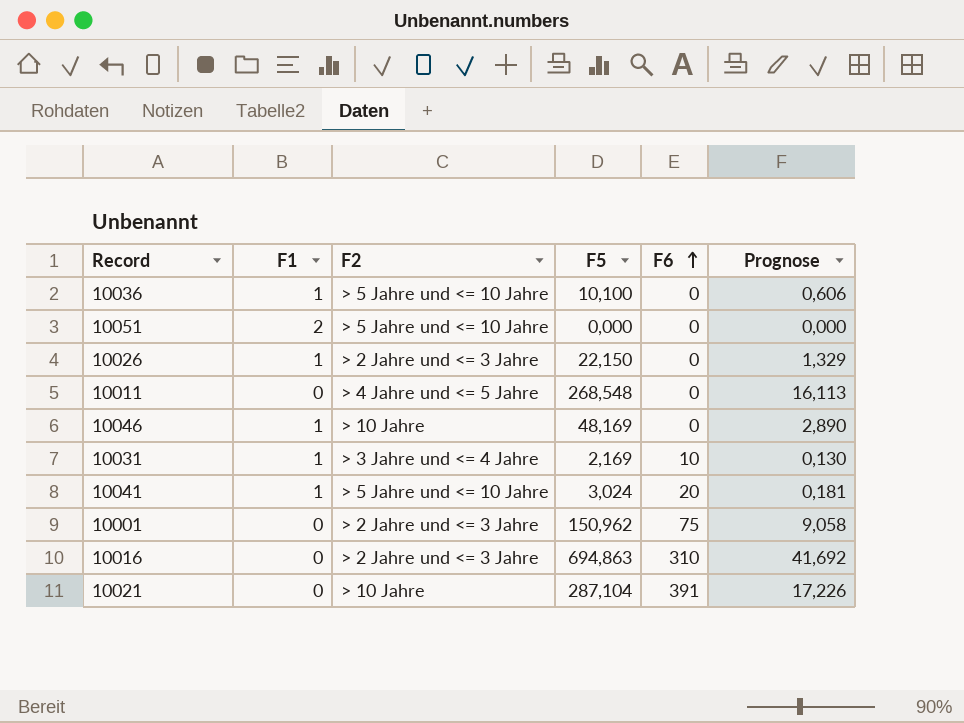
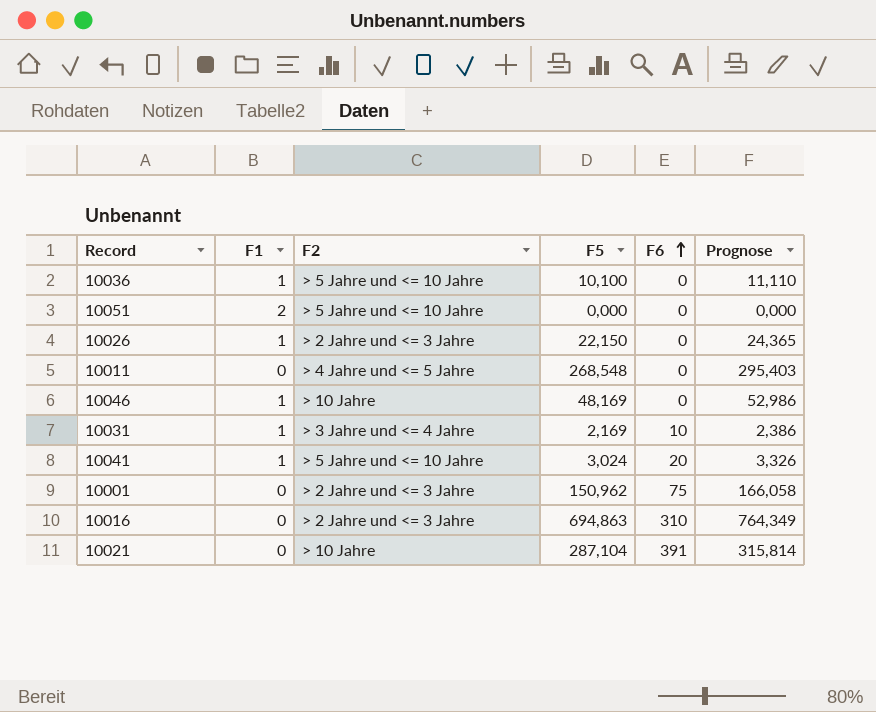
column Prognose | formula: [F5] * 0,06 -> [F5] * 1,1

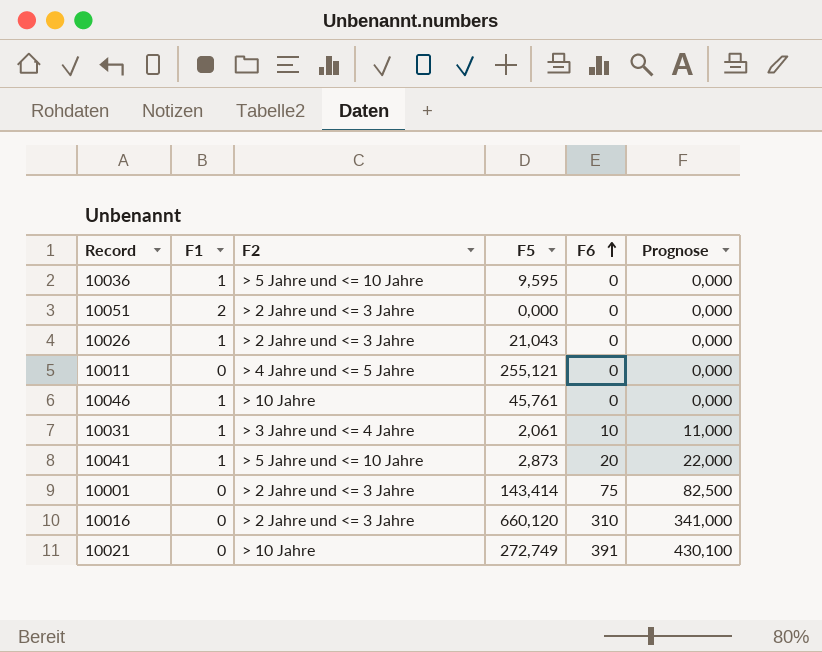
column Prognose | formula: [F5] * 1,1 -> [F6] * 1,1
10036 | F5: 10,100 -> 9,595
10051 | F2: > 5 Jahre und <= 10 Jahre -> > 2 Jahre und <= 3 Jahre
10026 | F5: 22,150 -> 21,043
10011 | F5: 268,548 -> 255,121
10046 | F5: 48,169 -> 45,761
10031 | F5: 2,169 -> 2,061
10041 | F5: 3,024 -> 2,873
10001 | F5: 150,962 -> 143,414
10016 | F5: 694,863 -> 660,120
10021 | F5: 287,104 -> 272,749

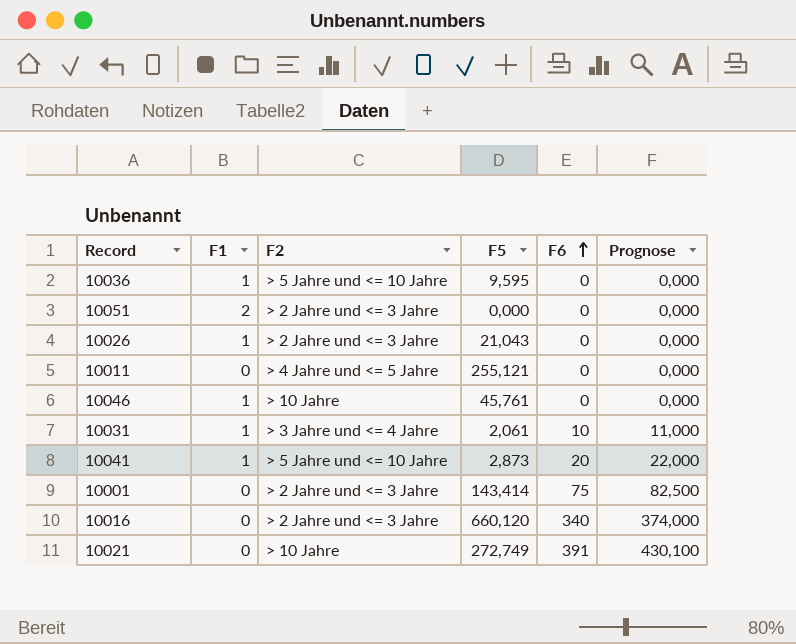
10016 | F6: 310 -> 340
10016 | Prognose: 341,000 -> 374,000

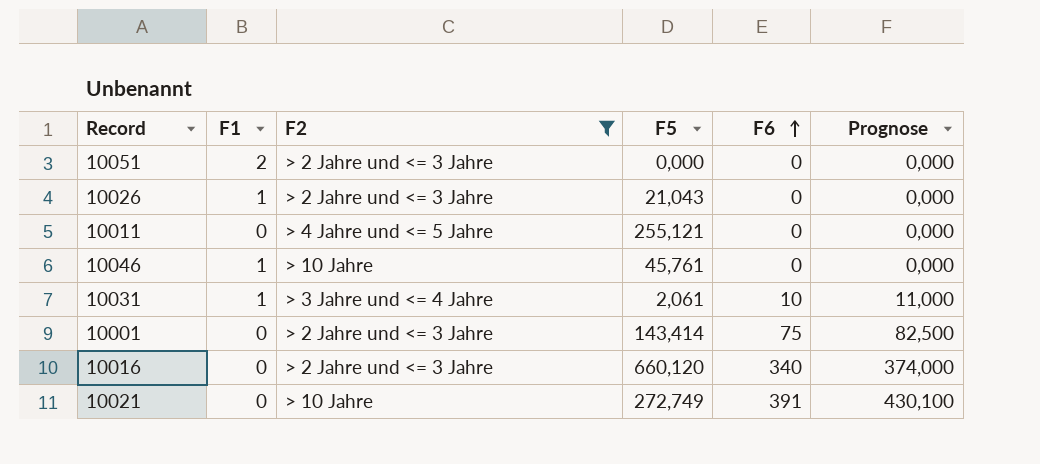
filter: none -> F2 != > 5 Jahre und <= 10 Jahre

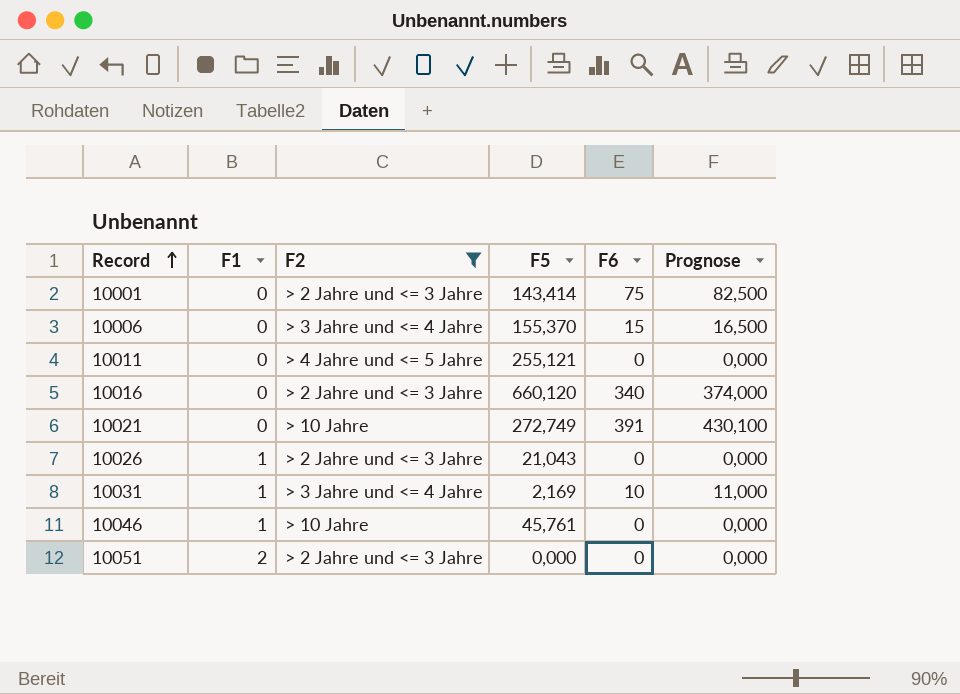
row order: F6 ascending -> Record ascending
row 10006: none -> 0 | > 3 Jahre und <= 4 Jahre | 155,370 | 15 | 16,500
10031 | F5: 2,061 -> 2,169

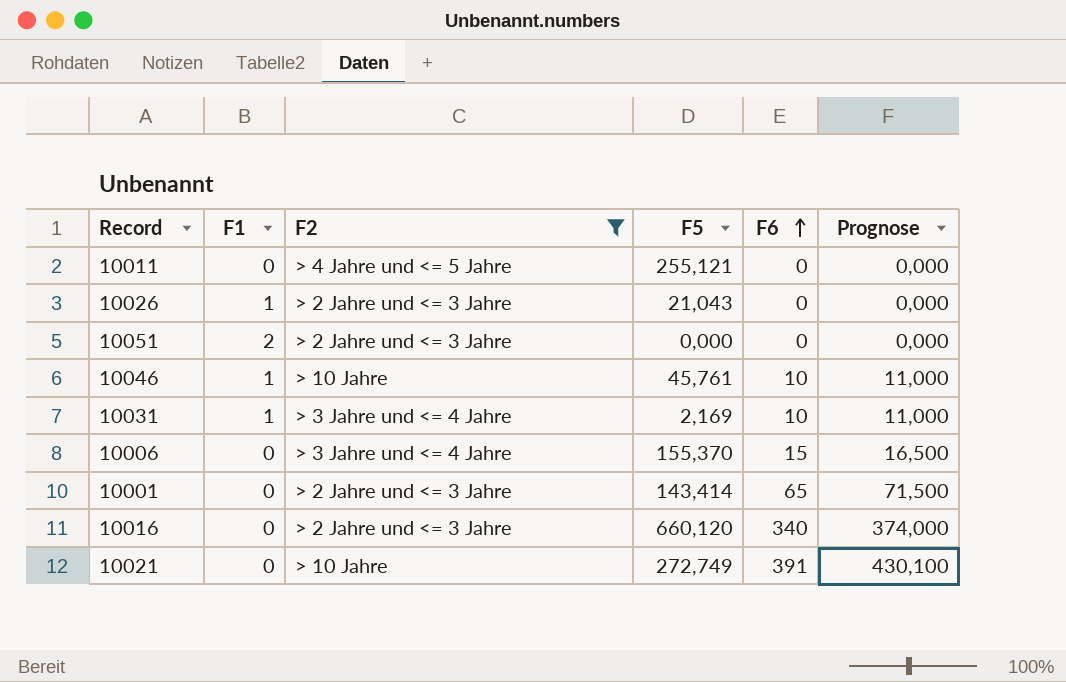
row order: Record ascending -> F6 ascending
10046 | F6: 0 -> 10
10046 | Prognose: 0,000 -> 11,000
10001 | F6: 75 -> 65
10001 | Prognose: 82,500 -> 71,500

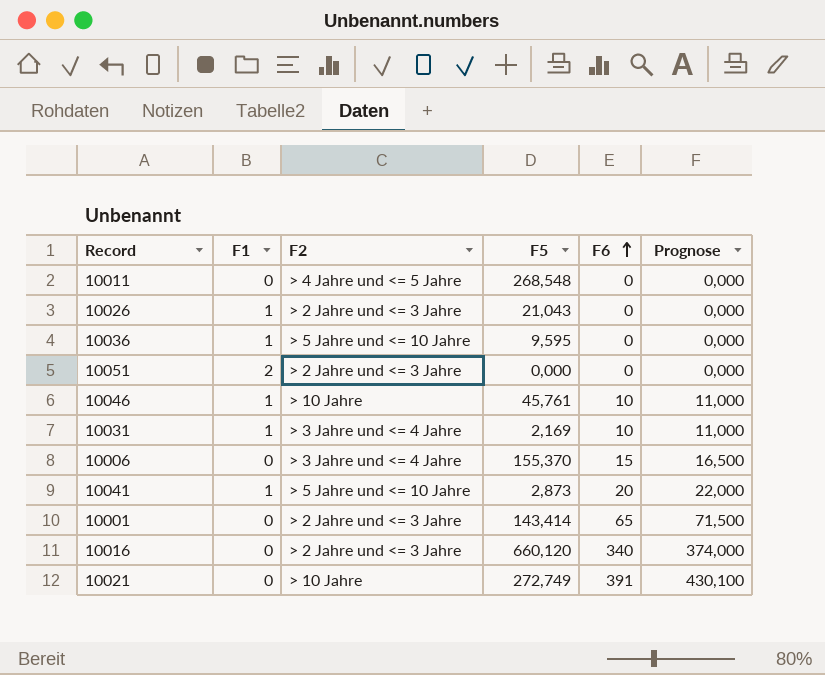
filter: F2 != > 5 Jahre und <= 10 Jahre -> none
10011 | F5: 255,121 -> 268,548

